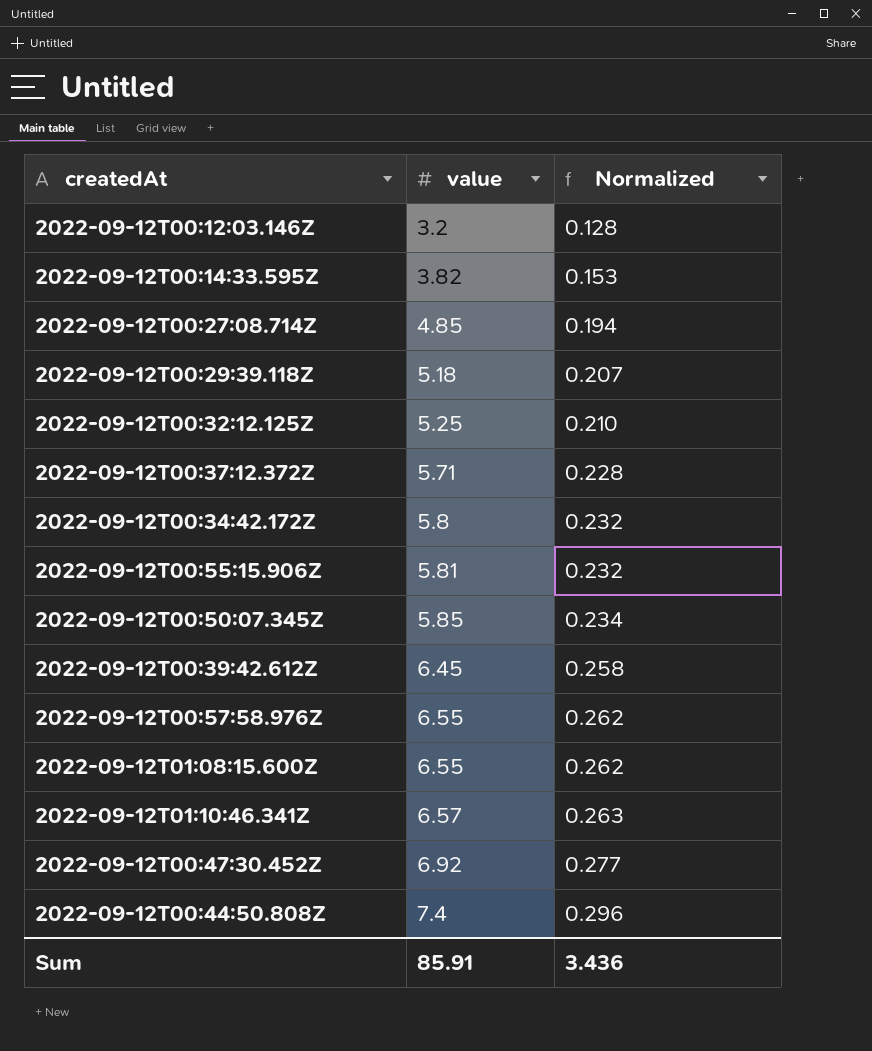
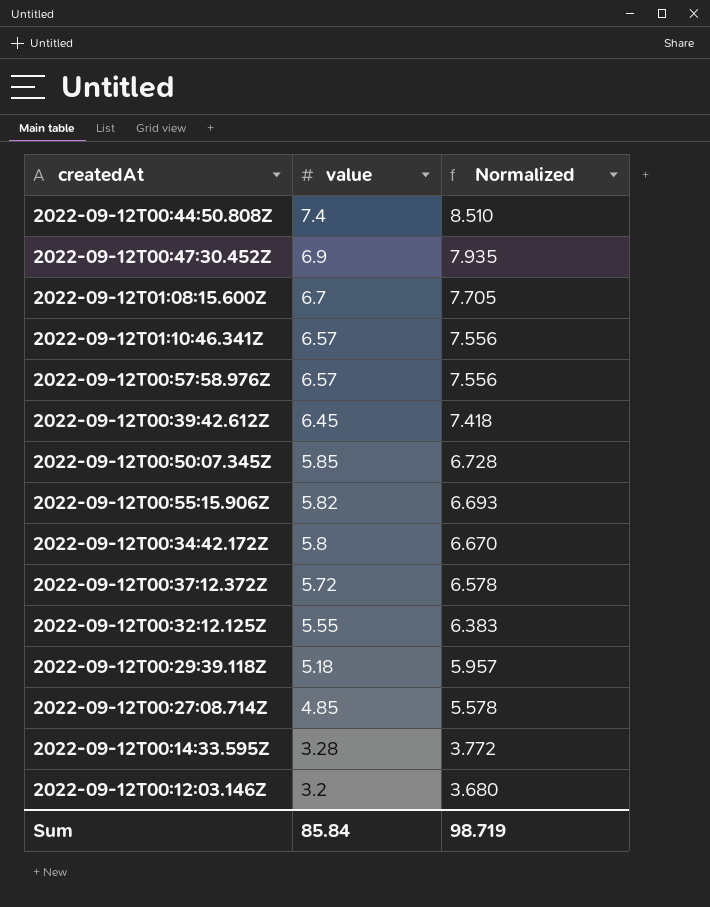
row order: value ascending -> value descending
column Normalized | formula: [value] * 0.04 -> [value] * 1.15
2022-09-12T00:47:30.452Z | value: 6.92 -> 6.9
2022-09-12T01:08:15.600Z | value: 6.55 -> 6.7
2022-09-12T00:57:58.976Z | value: 6.55 -> 6.57
2022-09-12T00:55:15.906Z | value: 5.81 -> 5.82
2022-09-12T00:37:12.372Z | value: 5.71 -> 5.72
2022-09-12T00:32:12.125Z | value: 5.25 -> 5.55
2022-09-12T00:14:33.595Z | value: 3.82 -> 3.28
Sum | value: 85.91 -> 85.84
Sum | Normalized: 3.436 -> 98.719

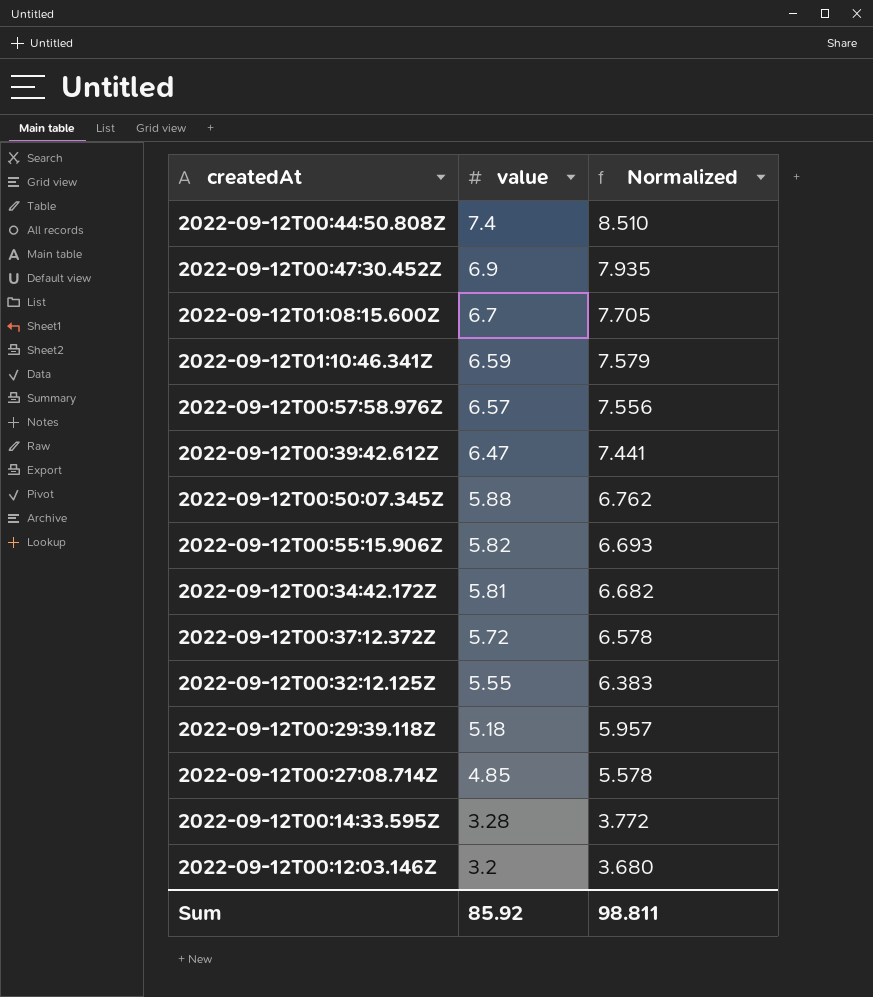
2022-09-12T01:10:46.341Z | value: 6.57 -> 6.59
2022-09-12T01:10:46.341Z | Normalized: 7.556 -> 7.579
2022-09-12T00:39:42.612Z | value: 6.45 -> 6.47
2022-09-12T00:39:42.612Z | Normalized: 7.418 -> 7.441
2022-09-12T00:50:07.345Z | value: 5.85 -> 5.88
2022-09-12T00:50:07.345Z | Normalized: 6.728 -> 6.762
2022-09-12T00:34:42.172Z | value: 5.8 -> 5.81
2022-09-12T00:34:42.172Z | Normalized: 6.670 -> 6.682
Sum | value: 85.84 -> 85.92
Sum | Normalized: 98.719 -> 98.811

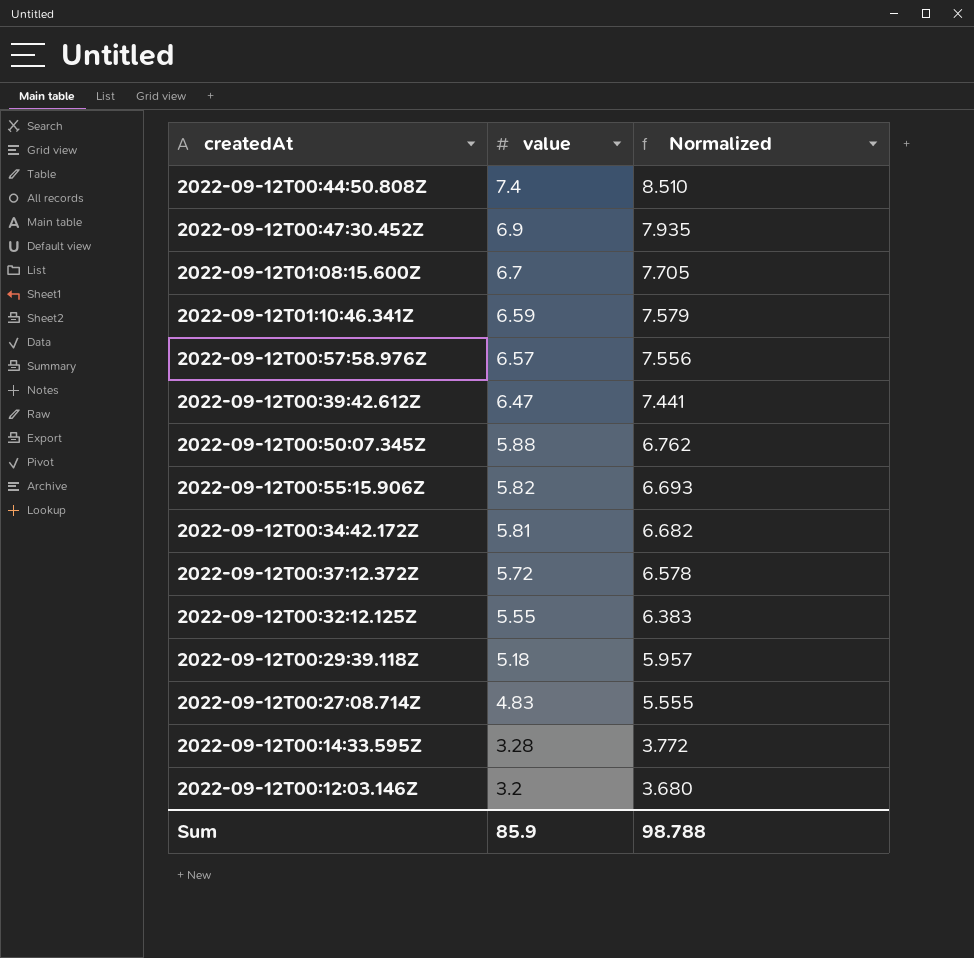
2022-09-12T00:27:08.714Z | value: 4.85 -> 4.83
2022-09-12T00:27:08.714Z | Normalized: 5.578 -> 5.555
Sum | value: 85.92 -> 85.9
Sum | Normalized: 98.811 -> 98.788

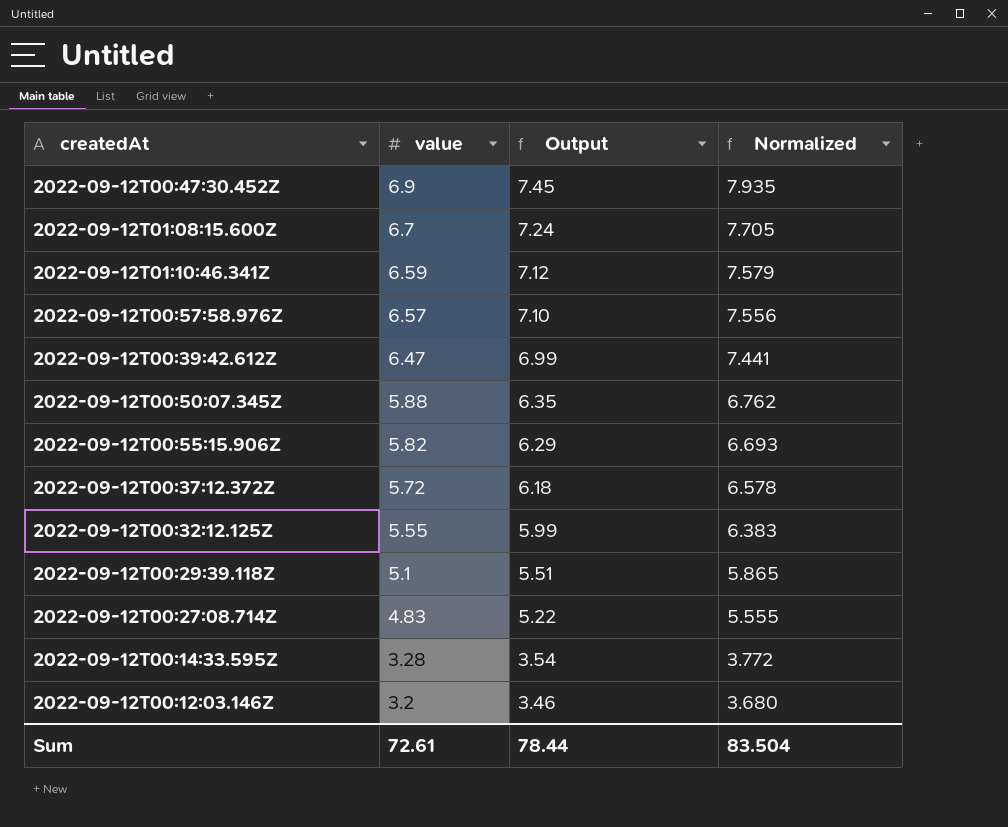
column Output | formula: none -> [value] * 1.08
row 2022-09-12T00:44:50.808Z: 7.4 | 8.510 -> none
row 2022-09-12T00:34:42.172Z: 5.81 | 6.682 -> none
2022-09-12T00:29:39.118Z | value: 5.18 -> 5.1
2022-09-12T00:29:39.118Z | Normalized: 5.957 -> 5.865
Sum | value: 85.9 -> 72.61
Sum | Normalized: 98.788 -> 83.504

